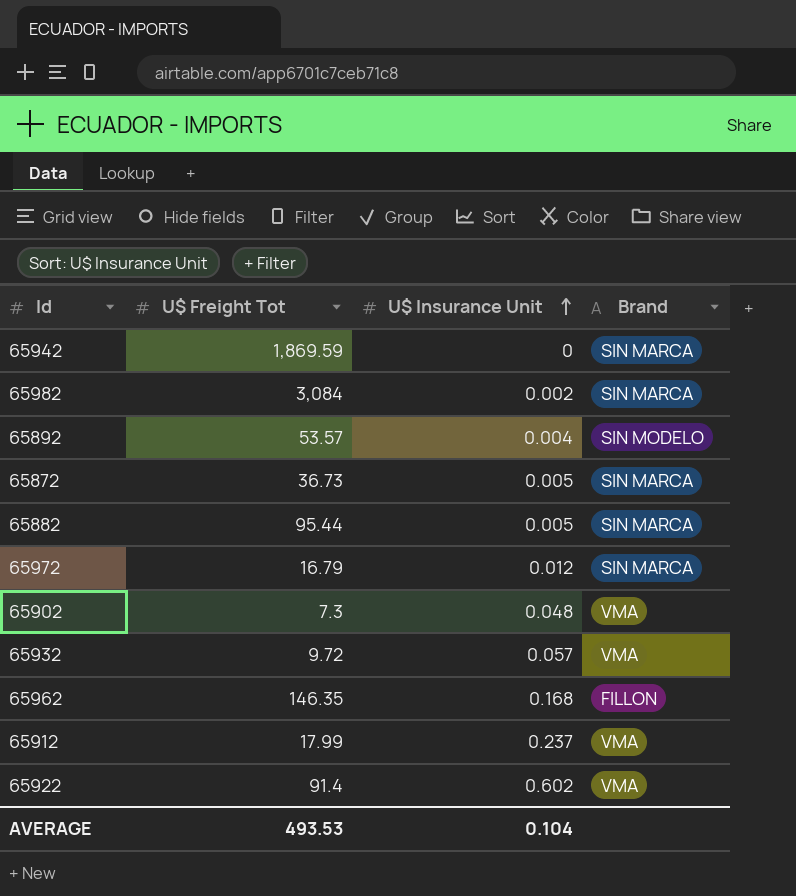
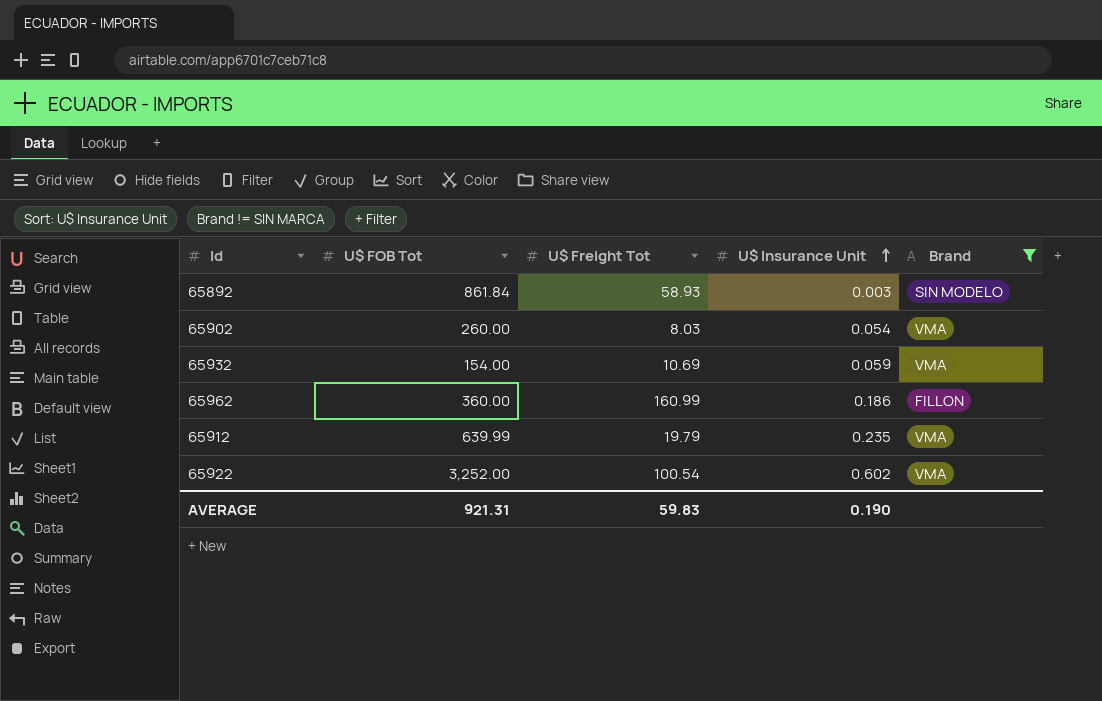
filter: none -> Brand != SIN MARCA
column U$ FOB Tot | position: none -> 2
65892 | U$ Freight Tot: 53.57 -> 58.93
65892 | U$ Insurance Unit: 0.004 -> 0.003
65902 | U$ Freight Tot: 7.3 -> 8.03
65902 | U$ Insurance Unit: 0.048 -> 0.054
65932 | U$ Freight Tot: 9.72 -> 10.69
65932 | U$ Insurance Unit: 0.057 -> 0.059
65962 | U$ Freight Tot: 146.35 -> 160.99
65962 | U$ Insurance Unit: 0.168 -> 0.186
65912 | U$ Freight Tot: 17.99 -> 19.79
65912 | U$ Insurance Unit: 0.237 -> 0.235
65922 | U$ Freight Tot: 91.4 -> 100.54
AVERAGE | U$ Freight Tot: 493.53 -> 59.83
AVERAGE | U$ Insurance Unit: 0.104 -> 0.190

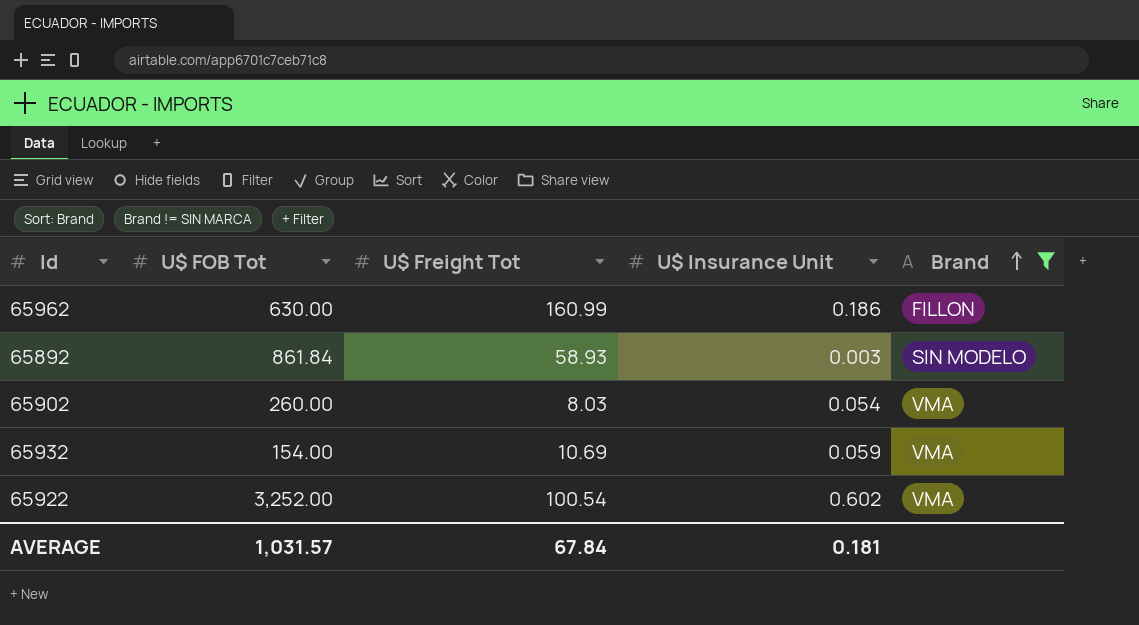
row order: U$ Insurance Unit ascending -> Brand ascending
row 65912: 639.99 | 19.79 | 0.235 | VMA -> none
65962 | U$ FOB Tot: 360.00 -> 630.00
AVERAGE | U$ FOB Tot: 921.31 -> 1,031.57
AVERAGE | U$ Freight Tot: 59.83 -> 67.84
AVERAGE | U$ Insurance Unit: 0.190 -> 0.181

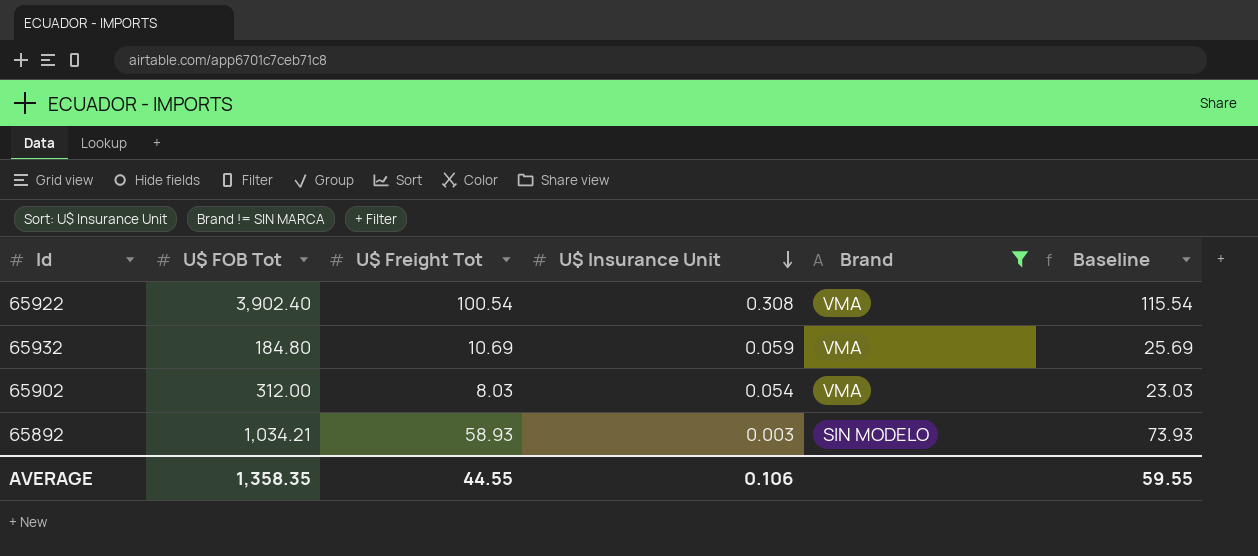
row order: Brand ascending -> U$ Insurance Unit descending
column Baseline | formula: none -> [U$ Freight Tot] + 15
row 65962: 630.00 | 160.99 | 0.186 | FILLON -> none
65922 | U$ FOB Tot: 3,252.00 -> 3,902.40
65922 | U$ Insurance Unit: 0.602 -> 0.308
65932 | U$ FOB Tot: 154.00 -> 184.80
65902 | U$ FOB Tot: 260.00 -> 312.00
65892 | U$ FOB Tot: 861.84 -> 1,034.21
AVERAGE | U$ FOB Tot: 1,031.57 -> 1,358.35
AVERAGE | U$ Freight Tot: 67.84 -> 44.55
AVERAGE | U$ Insurance Unit: 0.181 -> 0.106

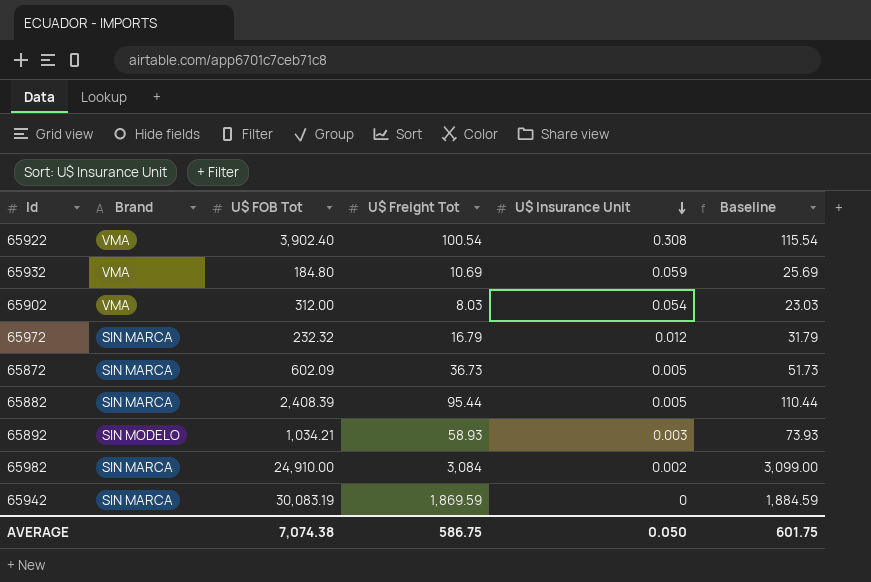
filter: Brand != SIN MARCA -> none
column Brand | position: 5 -> 2
AVERAGE | U$ FOB Tot: 1,358.35 -> 7,074.38
AVERAGE | U$ Freight Tot: 44.55 -> 586.75
AVERAGE | U$ Insurance Unit: 0.106 -> 0.050
AVERAGE | Baseline: 59.55 -> 601.75

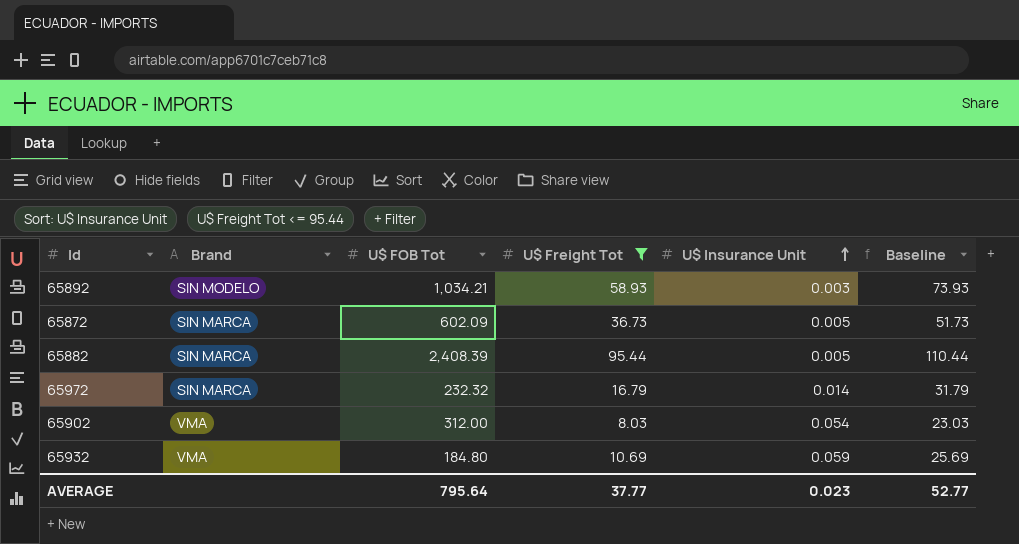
filter: none -> U$ Freight Tot <= 95.44
row order: U$ Insurance Unit descending -> U$ Insurance Unit ascending
65972 | U$ Insurance Unit: 0.012 -> 0.014
AVERAGE | U$ FOB Tot: 7,074.38 -> 795.64
AVERAGE | U$ Freight Tot: 586.75 -> 37.77
AVERAGE | U$ Insurance Unit: 0.050 -> 0.023
AVERAGE | Baseline: 601.75 -> 52.77

